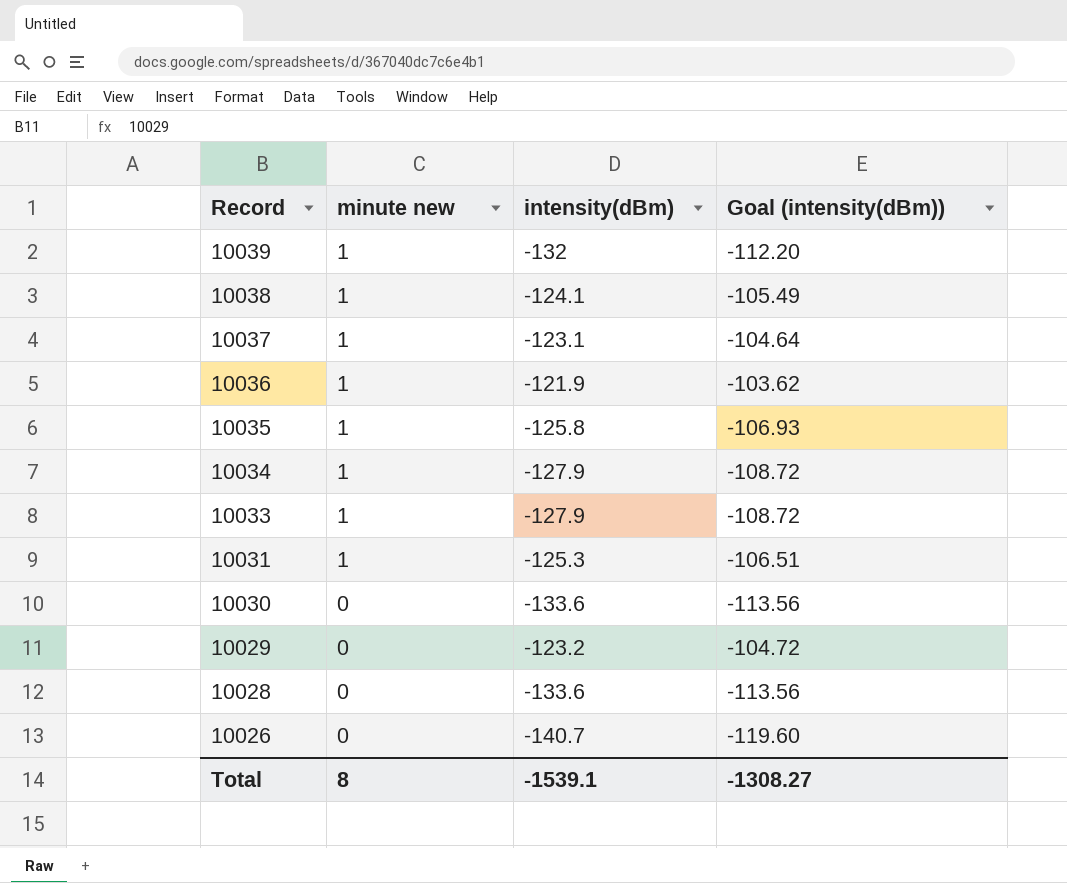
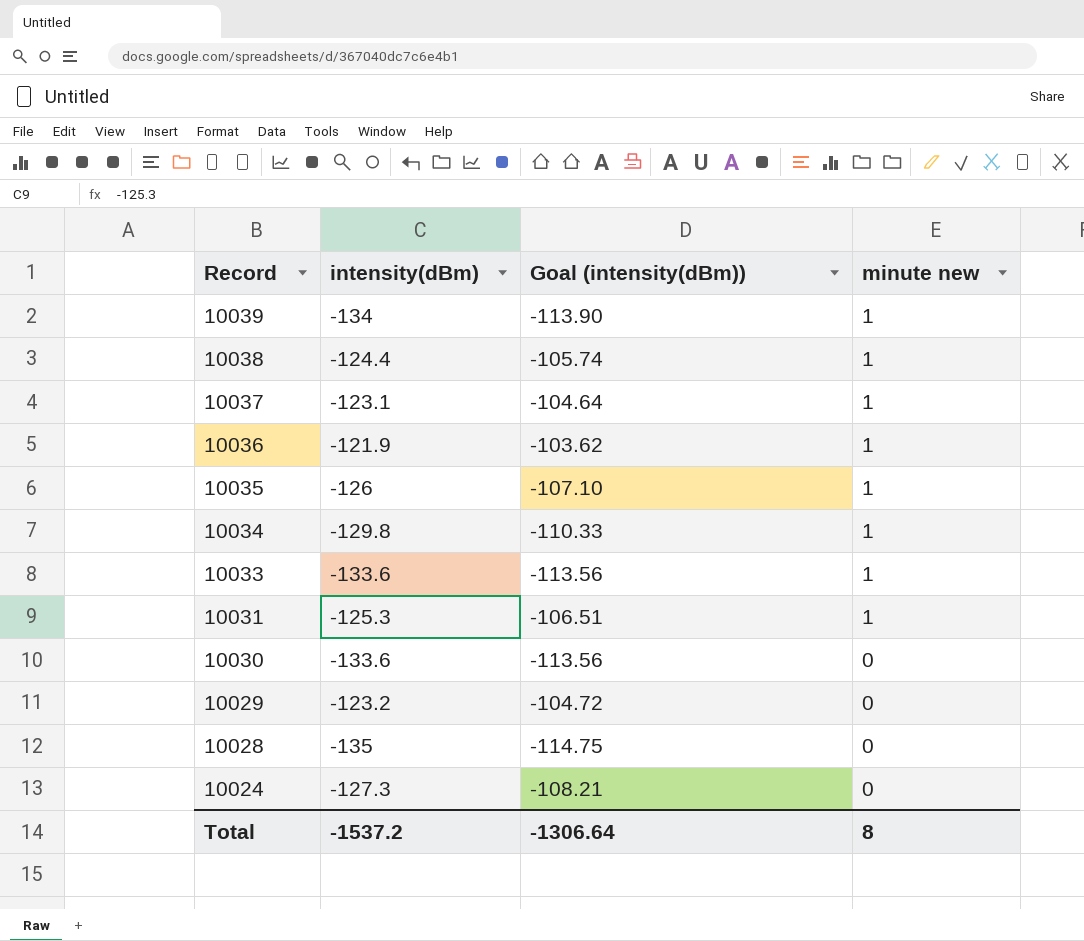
column minute new | position: 2 -> 4
row 10026: 0 | -140.7 | -119.60 -> none
10039 | intensity(dBm): -132 -> -134
10039 | Goal (intensity(dBm)): -112.20 -> -113.90
10038 | intensity(dBm): -124.1 -> -124.4
10038 | Goal (intensity(dBm)): -105.49 -> -105.74
10035 | intensity(dBm): -125.8 -> -126
10035 | Goal (intensity(dBm)): -106.93 -> -107.10
10034 | intensity(dBm): -127.9 -> -129.8
10034 | Goal (intensity(dBm)): -108.72 -> -110.33
10033 | intensity(dBm): -127.9 -> -133.6
10033 | Goal (intensity(dBm)): -108.72 -> -113.56
10028 | intensity(dBm): -133.6 -> -135
10028 | Goal (intensity(dBm)): -113.56 -> -114.75
row 10024: none -> -127.3 | -108.21 | 0
Total | intensity(dBm): -1539.1 -> -1537.2
Total | Goal (intensity(dBm)): -1308.27 -> -1306.64

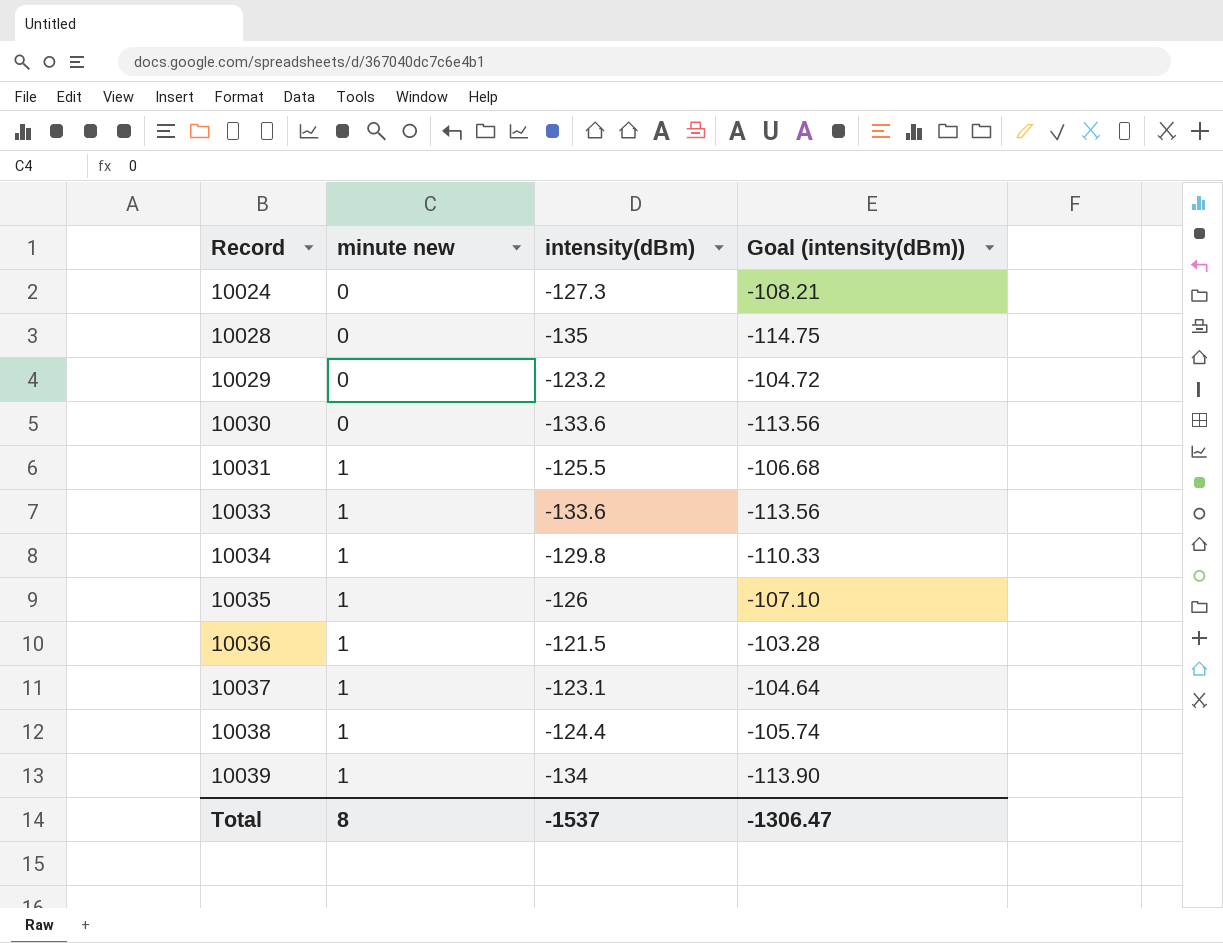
row order: Record descending -> Record ascending
column minute new | position: 4 -> 2
10031 | intensity(dBm): -125.3 -> -125.5
10031 | Goal (intensity(dBm)): -106.51 -> -106.68
10036 | intensity(dBm): -121.9 -> -121.5
10036 | Goal (intensity(dBm)): -103.62 -> -103.28
Total | intensity(dBm): -1537.2 -> -1537
Total | Goal (intensity(dBm)): -1306.64 -> -1306.47

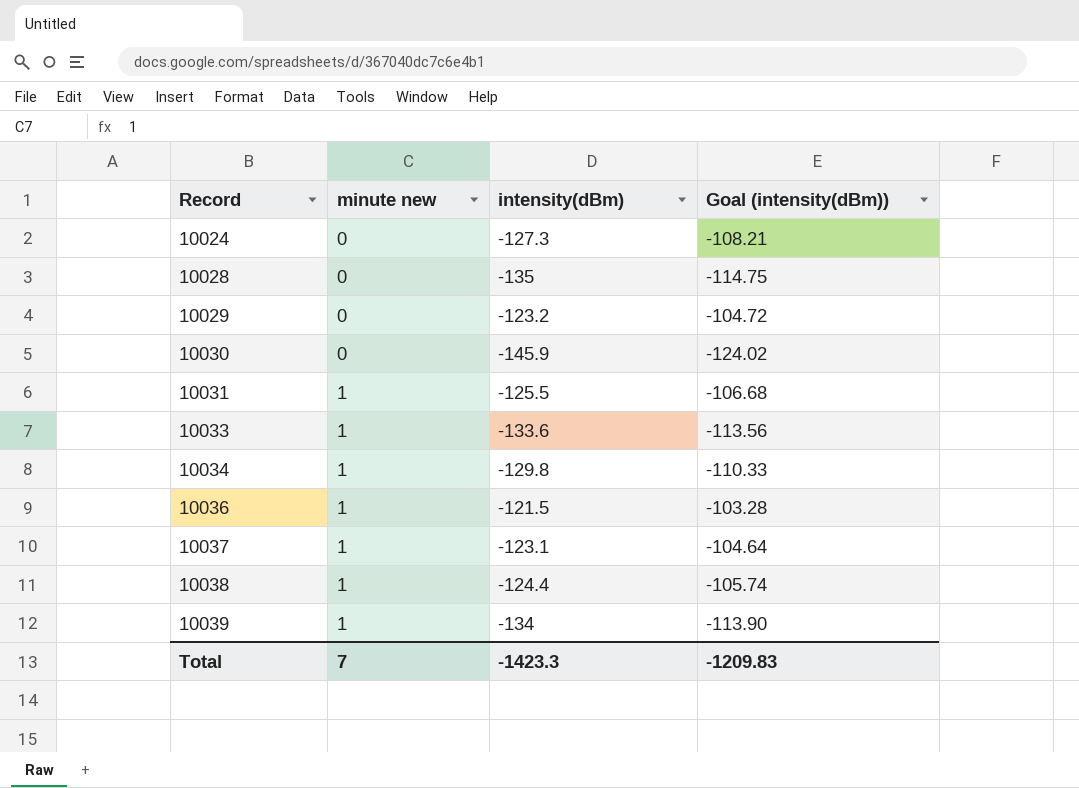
row 10035: 1 | -126 | -107.10 -> none
10030 | intensity(dBm): -133.6 -> -145.9
10030 | Goal (intensity(dBm)): -113.56 -> -124.02
Total | minute new: 8 -> 7
Total | intensity(dBm): -1537 -> -1423.3
Total | Goal (intensity(dBm)): -1306.47 -> -1209.83

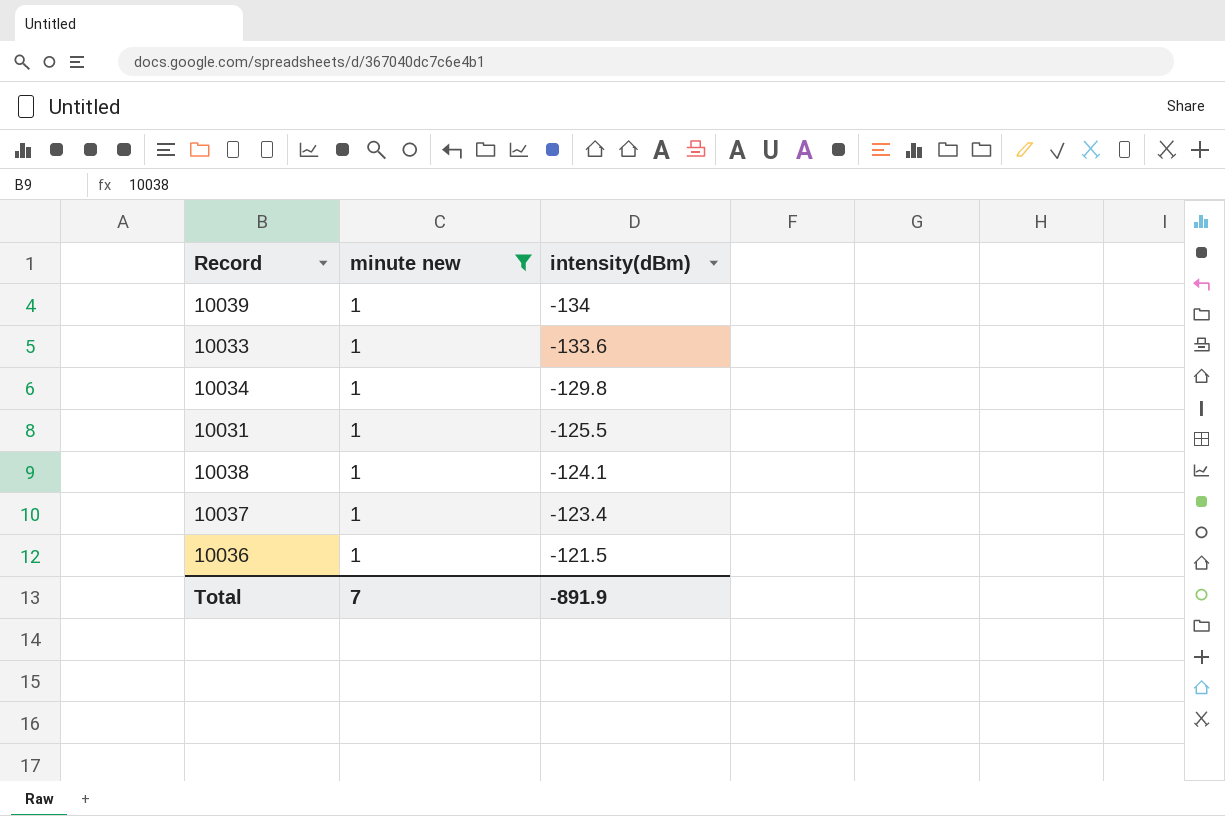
filter: none -> minute new = 1
row order: Record ascending -> intensity(dBm) ascending
column Goal (intensity(dBm)) | formula: [intensity(dBm)] * 0.85 -> none
10038 | intensity(dBm): -124.4 -> -124.1
10037 | intensity(dBm): -123.1 -> -123.4
Total | intensity(dBm): -1423.3 -> -891.9

